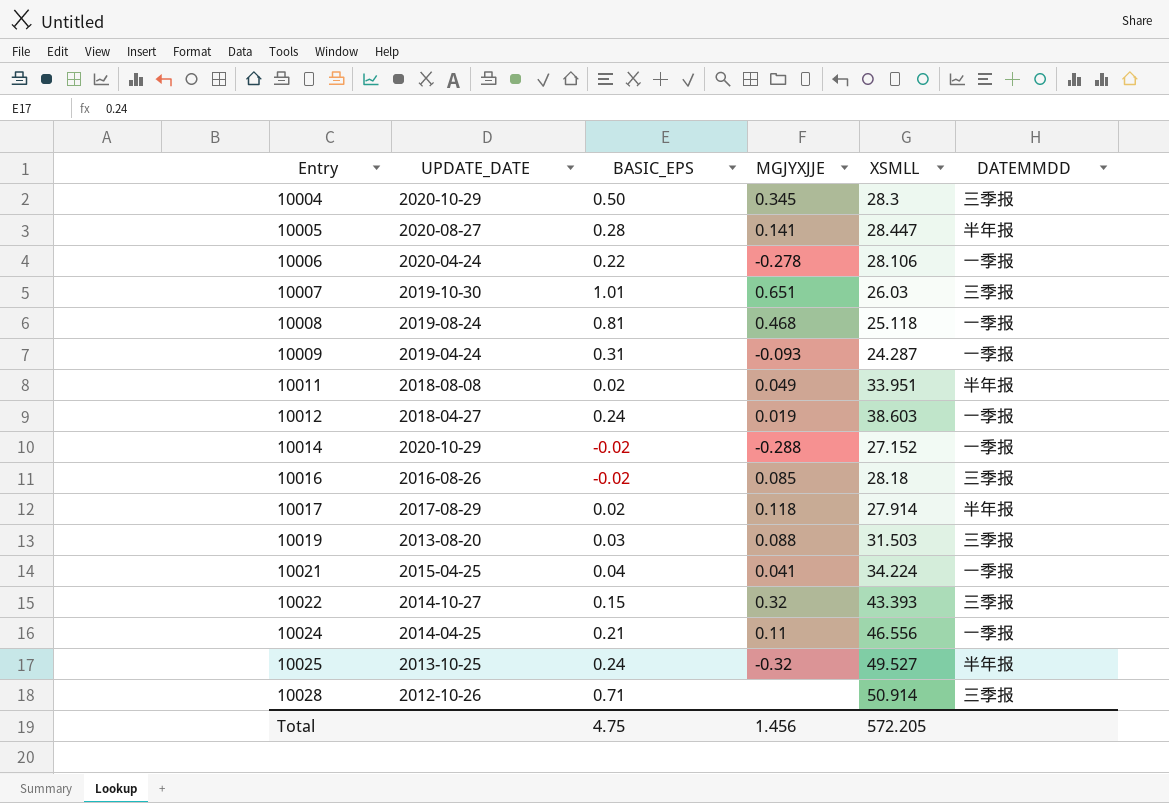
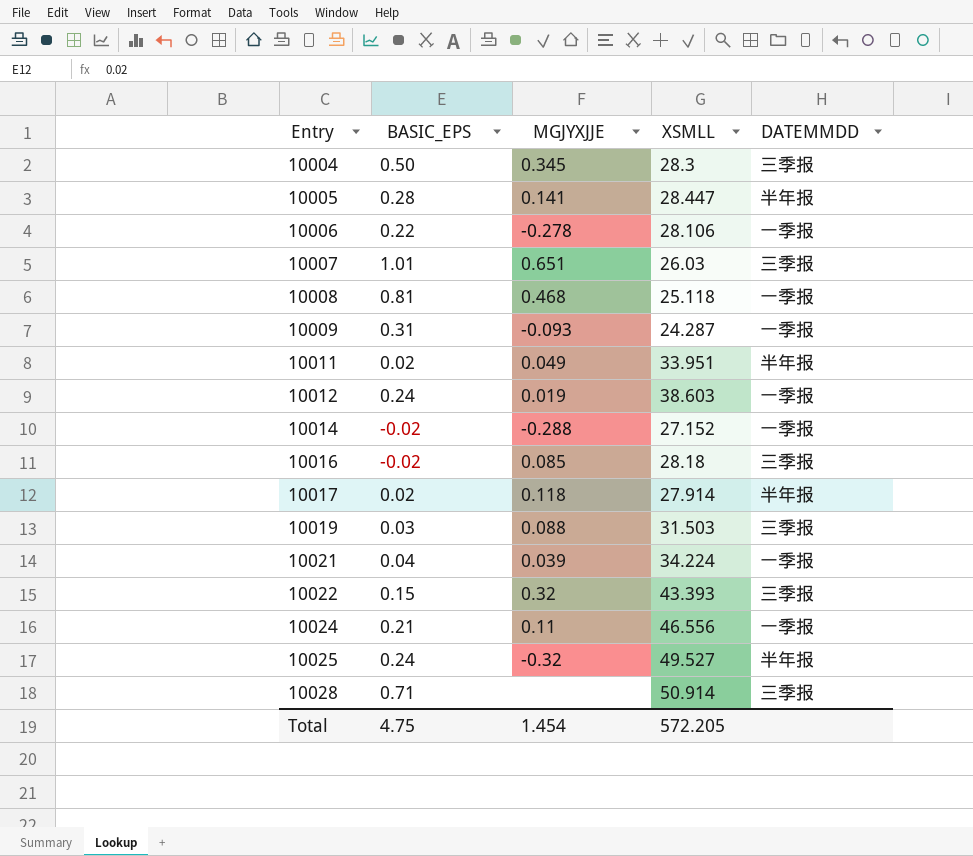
column UPDATE_DATE | position: 2 -> none
10021 | MGJYXJJE: 0.041 -> 0.039
Total | MGJYXJJE: 1.456 -> 1.454

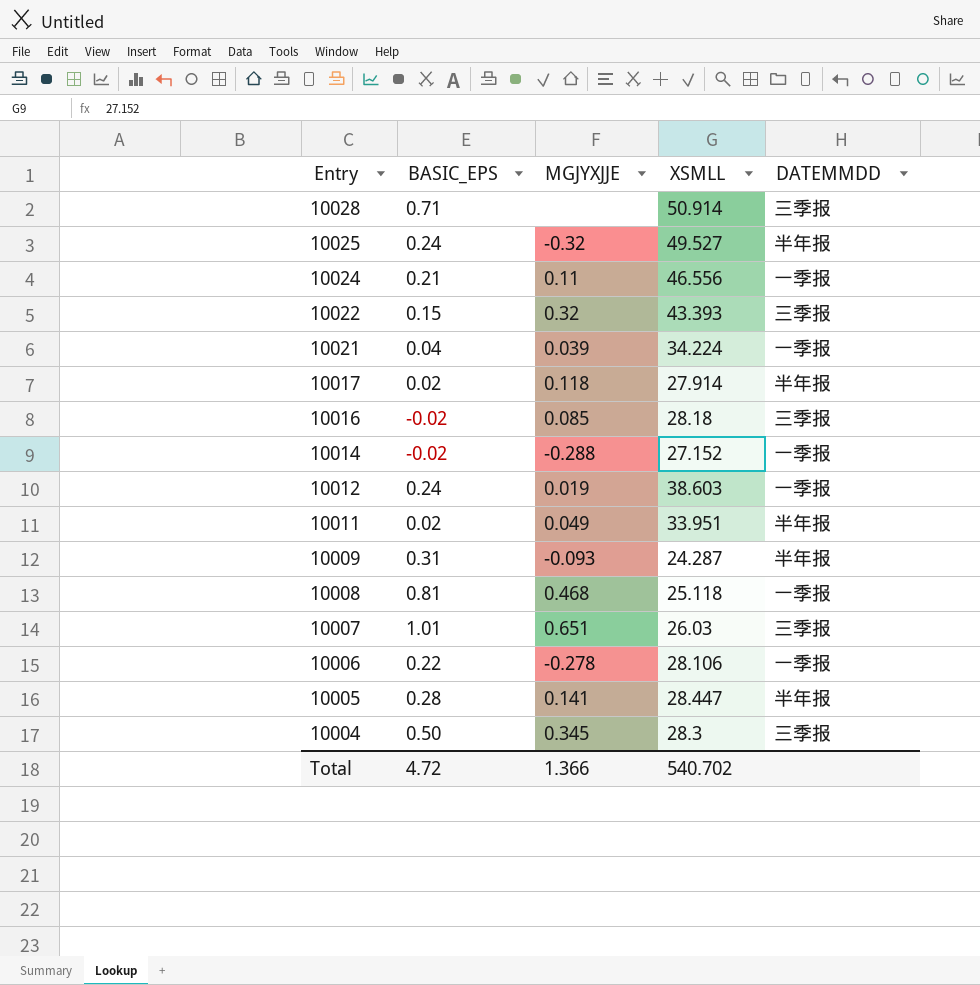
row order: Entry ascending -> Entry descending
row 10019: 0.03 | 0.088 | 31.503 | 三季报 -> none
10009 | DATEMMDD: 一季报 -> 半年报
Total | BASIC_EPS: 4.75 -> 4.72
Total | MGJYXJJE: 1.454 -> 1.366
Total | XSMLL: 572.205 -> 540.702

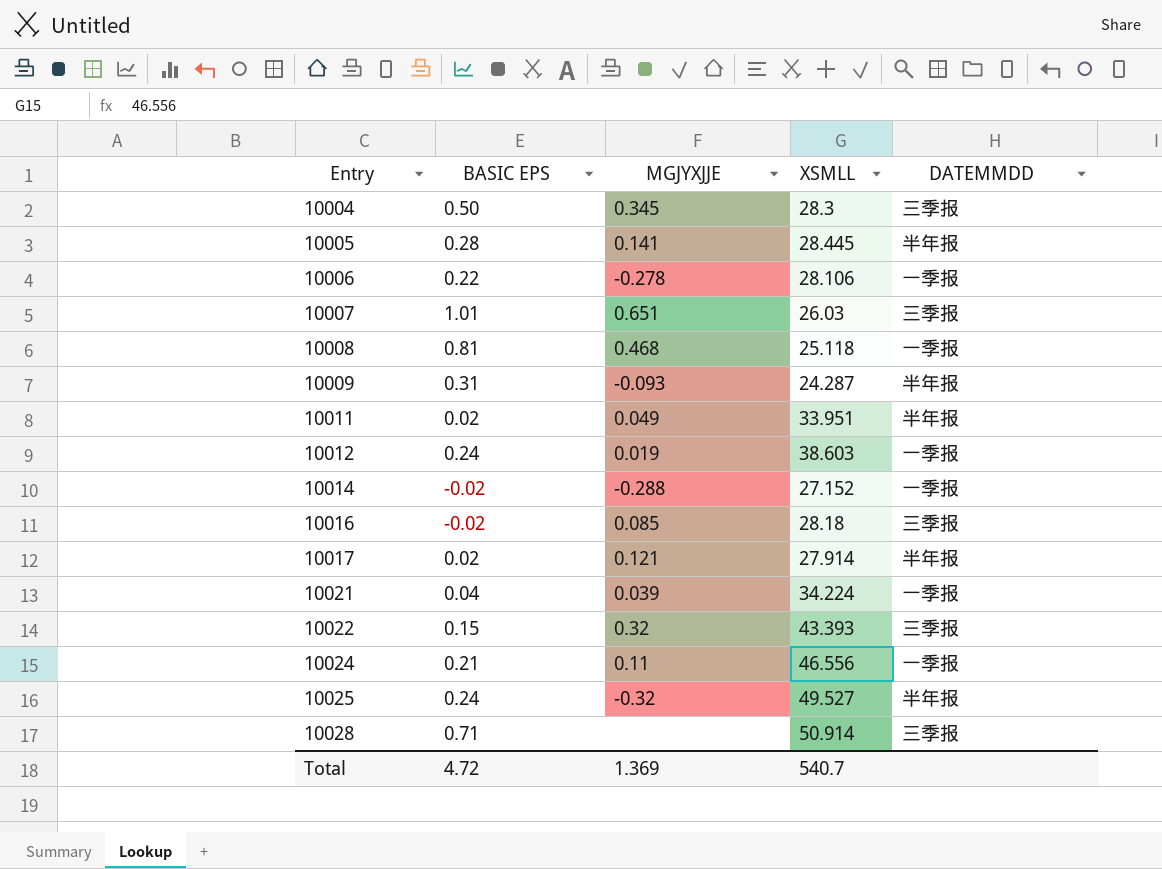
row order: Entry descending -> Entry ascending
column name: BASIC_EPS -> BASIC EPS
10005 | XSMLL: 28.447 -> 28.445
10017 | MGJYXJJE: 0.118 -> 0.121
Total | MGJYXJJE: 1.366 -> 1.369
Total | XSMLL: 540.702 -> 540.7

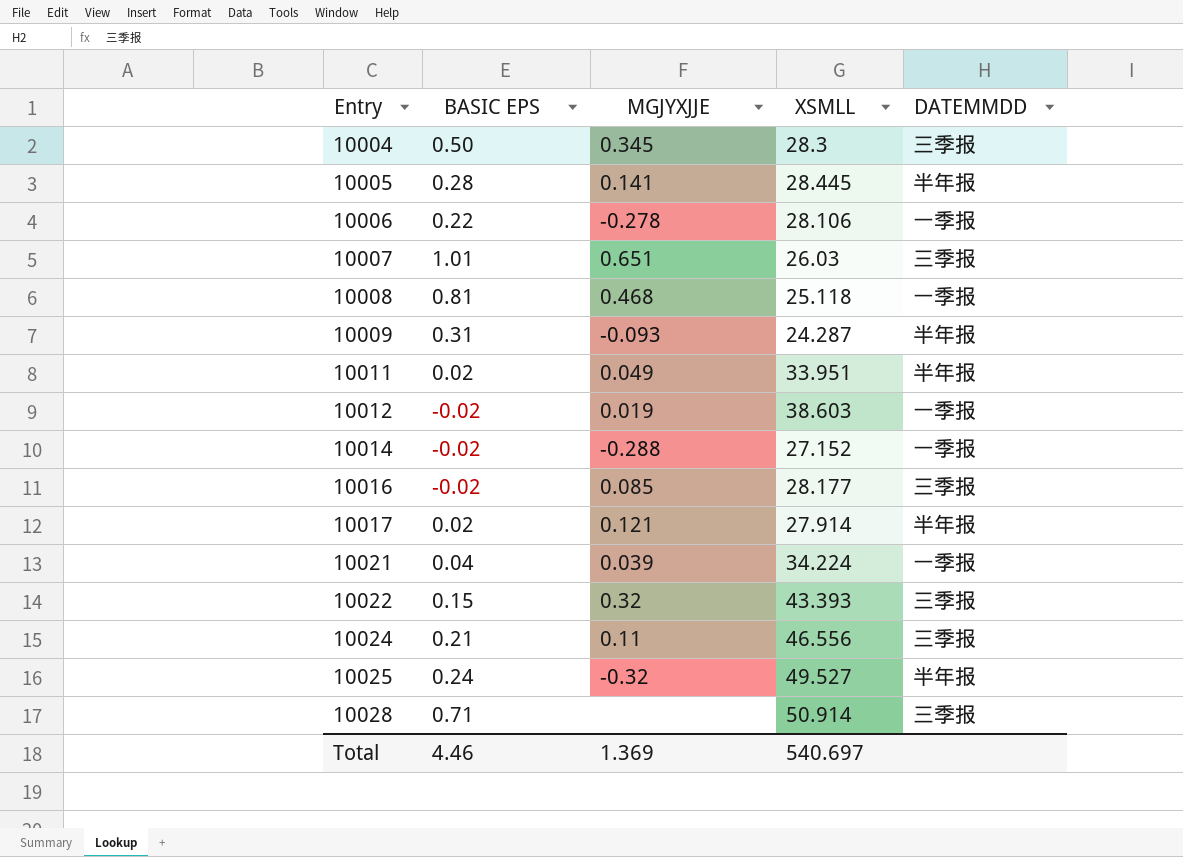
10012 | BASIC EPS: 0.24 -> -0.02
10016 | XSMLL: 28.18 -> 28.177
10024 | DATEMMDD: 一季报 -> 三季报
Total | BASIC EPS: 4.72 -> 4.46
Total | XSMLL: 540.7 -> 540.697

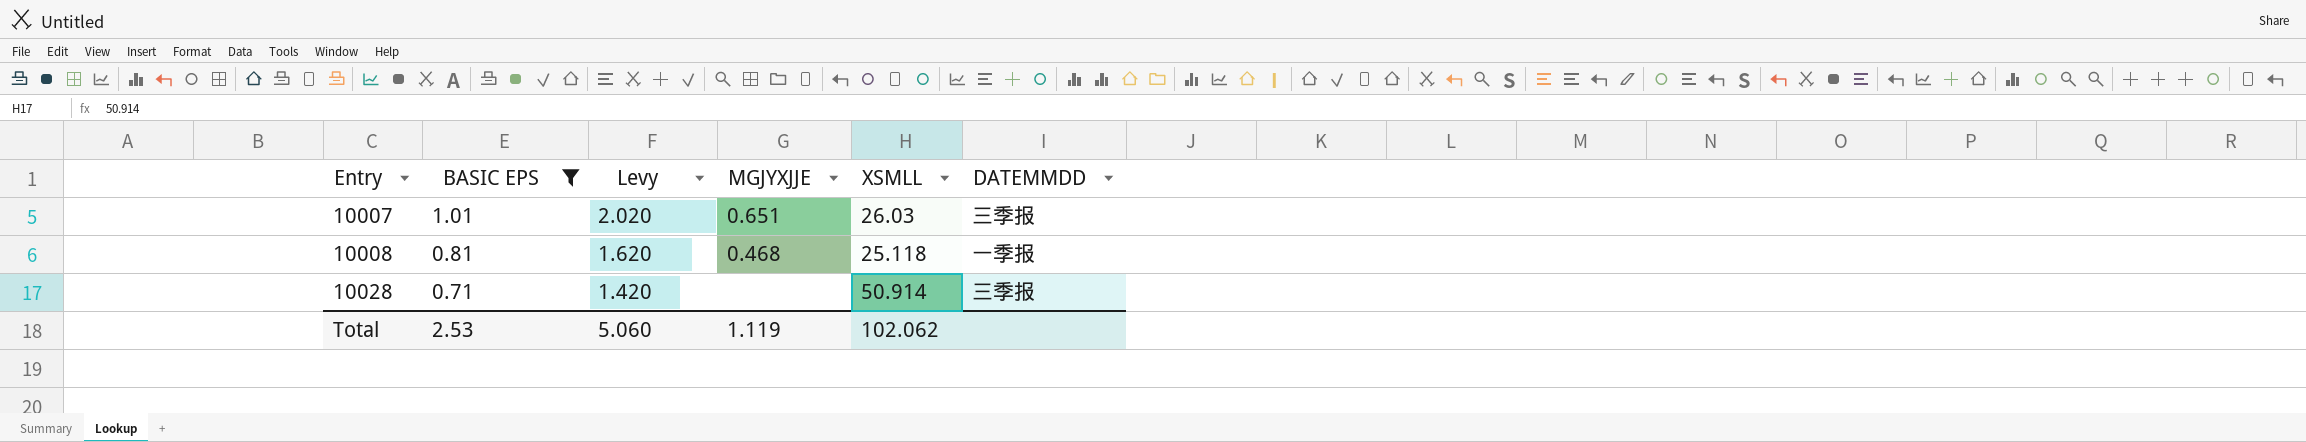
filter: none -> BASIC EPS >= 0.71
column Levy | formula: none -> [BASIC EPS] * 2
Total | BASIC EPS: 4.46 -> 2.53
Total | MGJYXJJE: 1.369 -> 1.119
Total | XSMLL: 540.697 -> 102.062

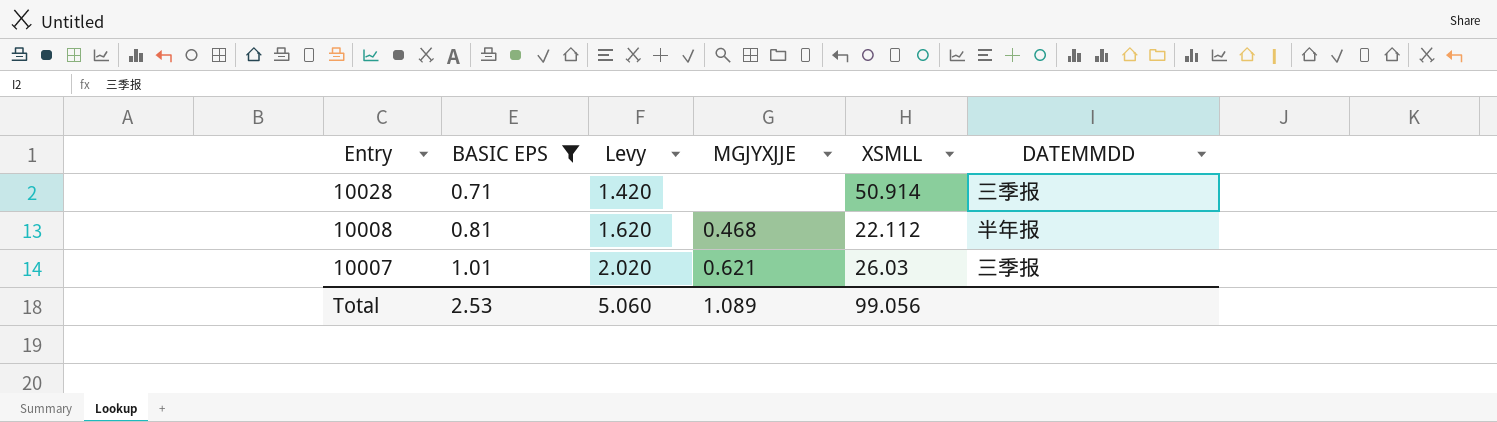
row order: Entry ascending -> Entry descending
10008 | XSMLL: 25.118 -> 22.112
10008 | DATEMMDD: 一季报 -> 半年报
10007 | MGJYXJJE: 0.651 -> 0.621
Total | MGJYXJJE: 1.119 -> 1.089
Total | XSMLL: 102.062 -> 99.056

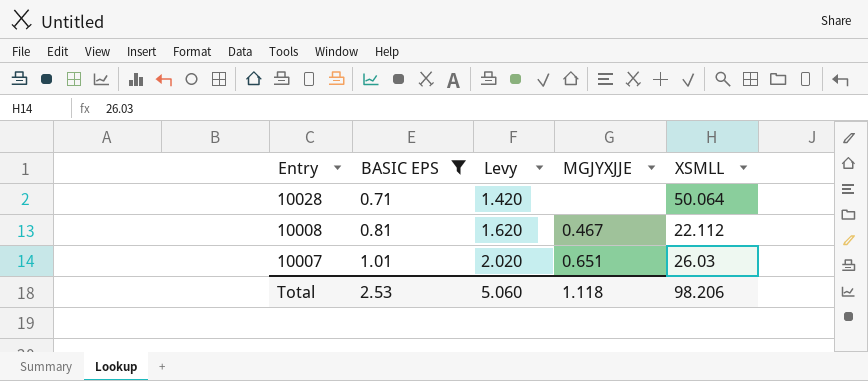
column DATEMMDD | position: 6 -> none
10028 | XSMLL: 50.914 -> 50.064
10008 | MGJYXJJE: 0.468 -> 0.467
10007 | MGJYXJJE: 0.621 -> 0.651
Total | MGJYXJJE: 1.089 -> 1.118
Total | XSMLL: 99.056 -> 98.206

